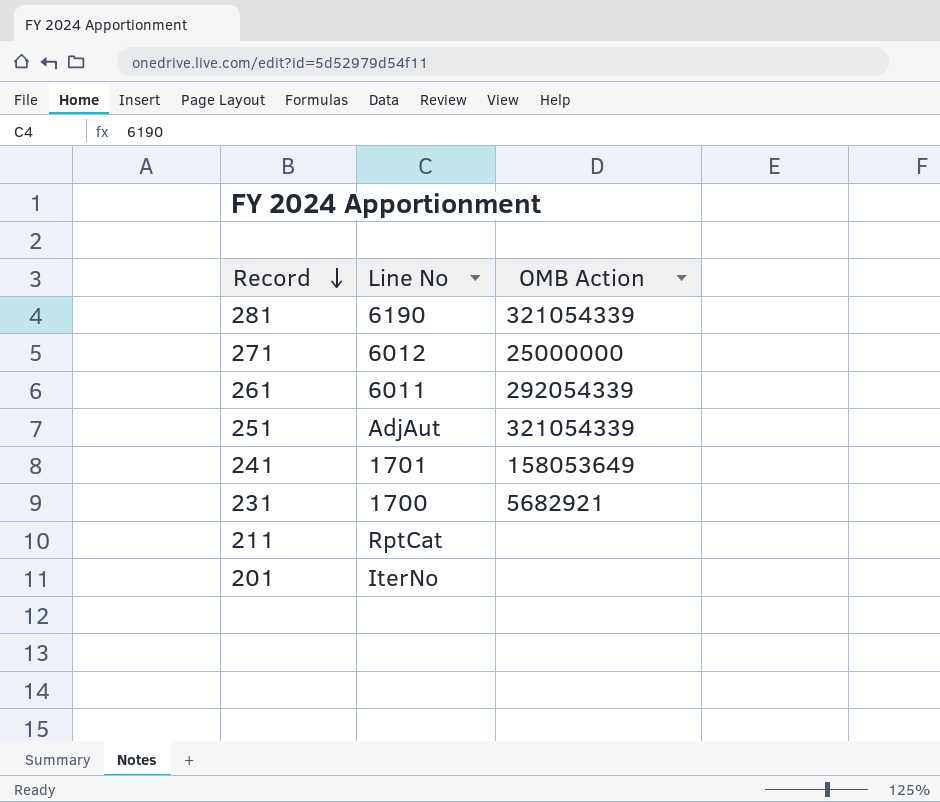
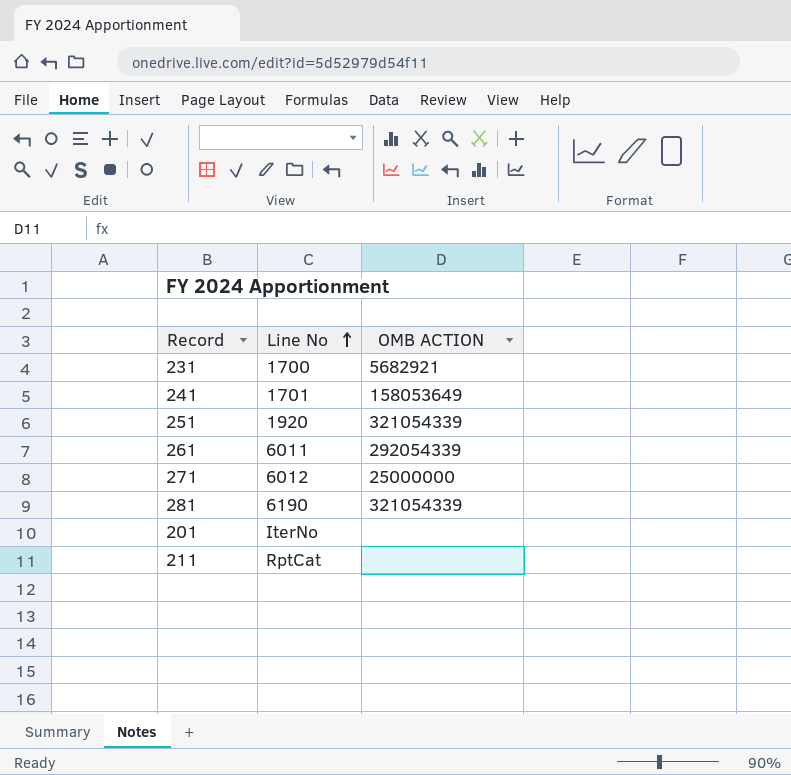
row order: Record descending -> Line No ascending
column name: OMB Action -> OMB ACTION
251 | Line No: AdjAut -> 1920

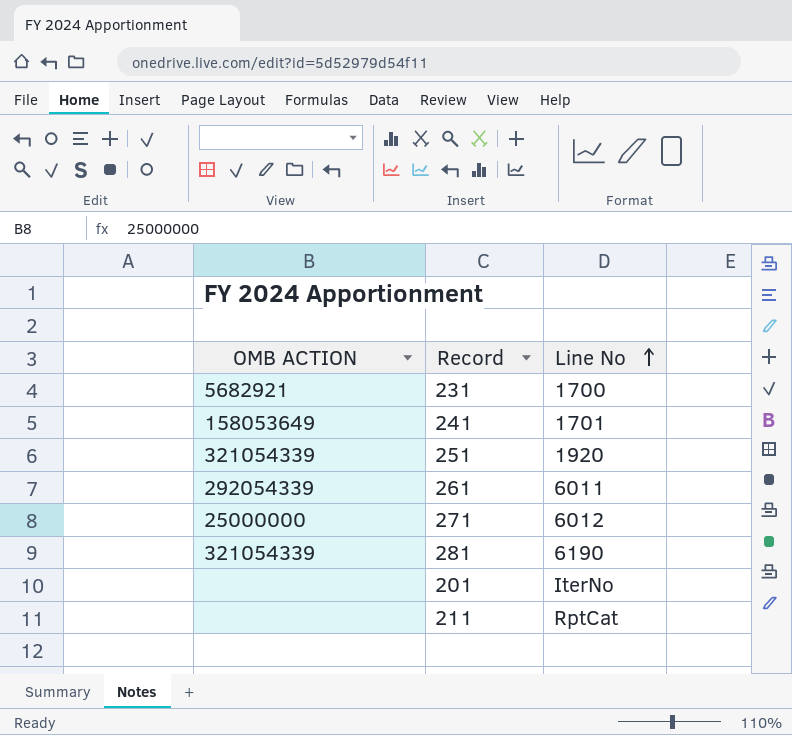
column OMB ACTION | position: 3 -> 1

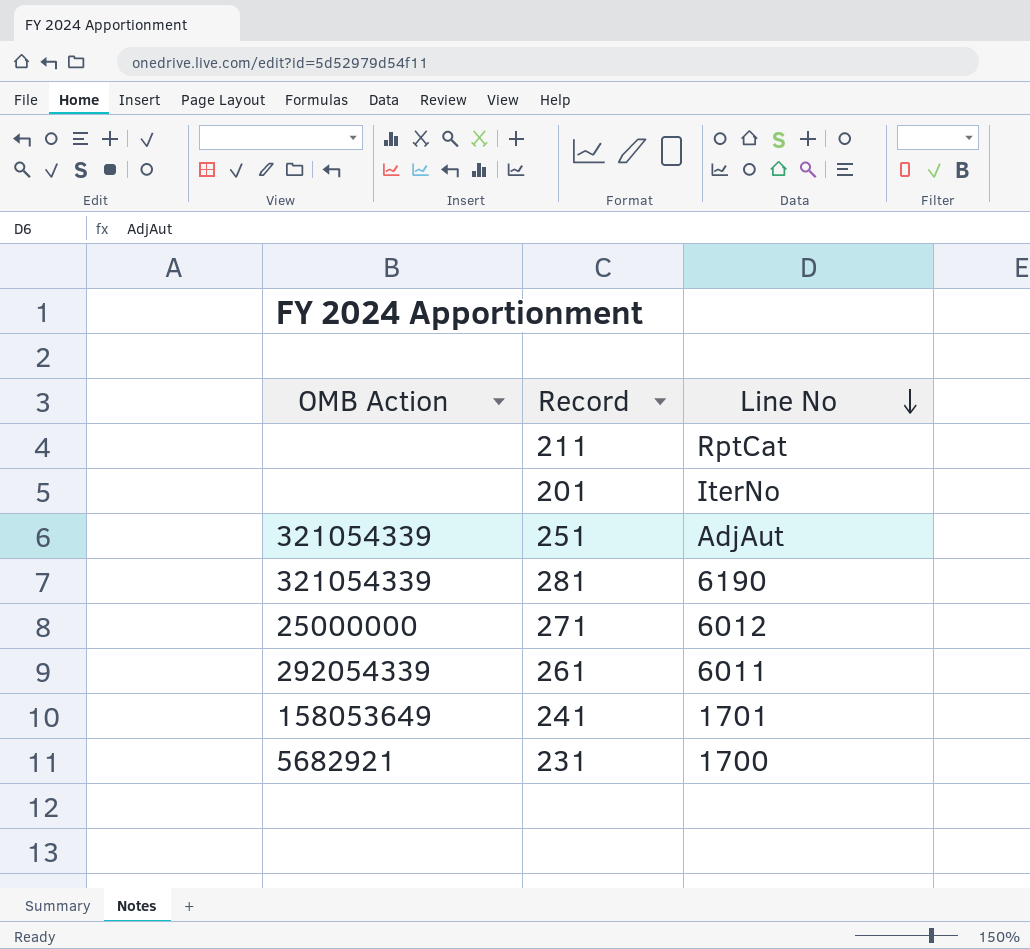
row order: Line No ascending -> Line No descending
column name: OMB ACTION -> OMB Action
251 | Line No: 1920 -> AdjAut

